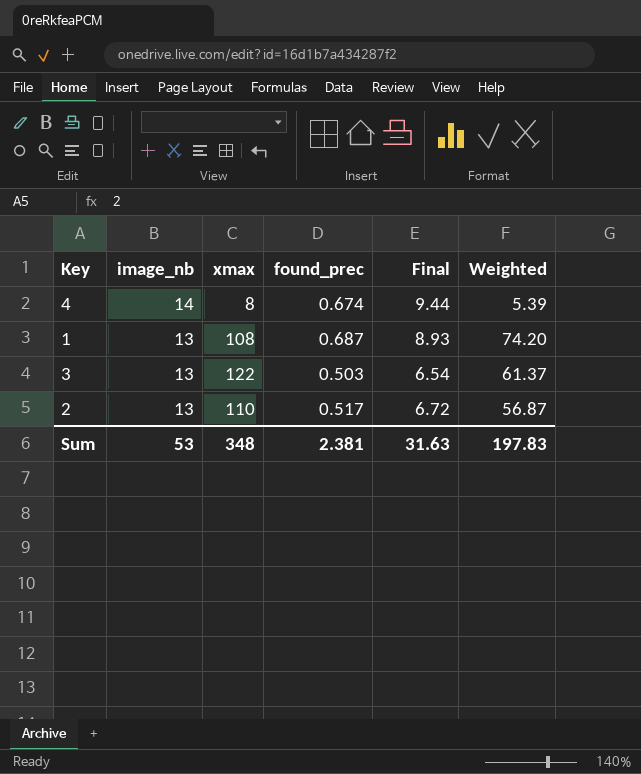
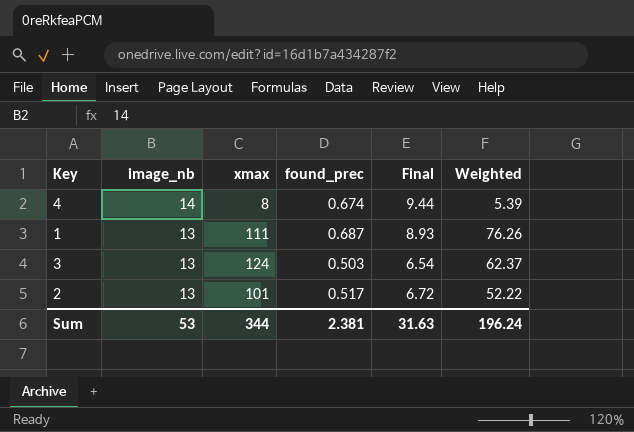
1 | xmax: 108 -> 111
1 | Weighted: 74.20 -> 76.26
3 | xmax: 122 -> 124
3 | Weighted: 61.37 -> 62.37
2 | xmax: 110 -> 101
2 | Weighted: 56.87 -> 52.22
Sum | xmax: 348 -> 344
Sum | Weighted: 197.83 -> 196.24

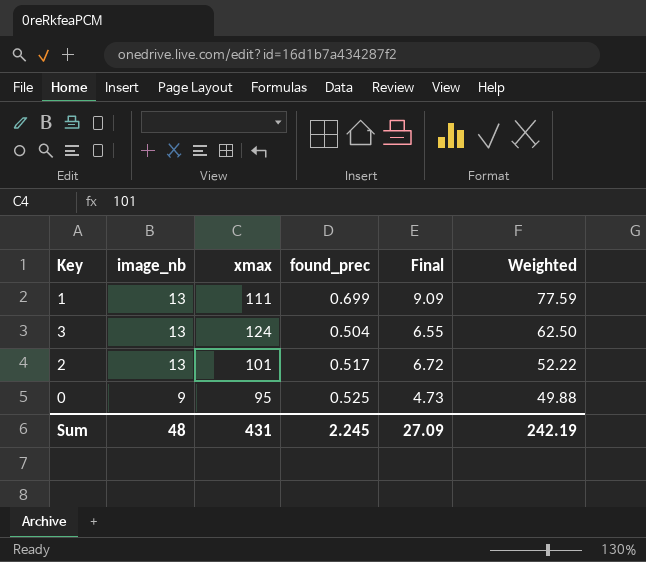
row 4: 14 | 8 | 0.674 | 9.44 | 5.39 -> none
1 | found_prec: 0.687 -> 0.699
1 | Final: 8.93 -> 9.09
1 | Weighted: 76.26 -> 77.59
3 | found_prec: 0.503 -> 0.504
3 | Final: 6.54 -> 6.55
3 | Weighted: 62.37 -> 62.50
row 0: none -> 9 | 95 | 0.525 | 4.73 | 49.88
Sum | image_nb: 53 -> 48
Sum | xmax: 344 -> 431
Sum | found_prec: 2.381 -> 2.245
Sum | Final: 31.63 -> 27.09
Sum | Weighted: 196.24 -> 242.19

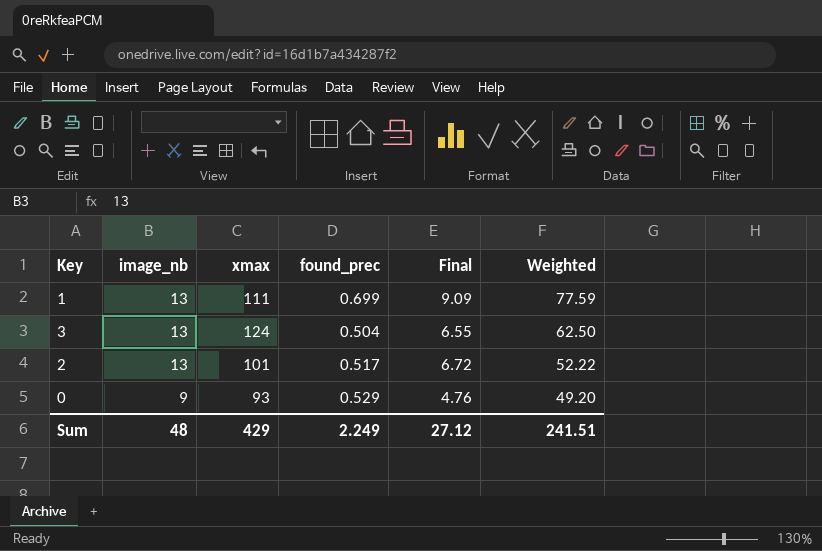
0 | xmax: 95 -> 93
0 | found_prec: 0.525 -> 0.529
0 | Final: 4.73 -> 4.76
0 | Weighted: 49.88 -> 49.20
Sum | xmax: 431 -> 429
Sum | found_prec: 2.245 -> 2.249
Sum | Final: 27.09 -> 27.12
Sum | Weighted: 242.19 -> 241.51

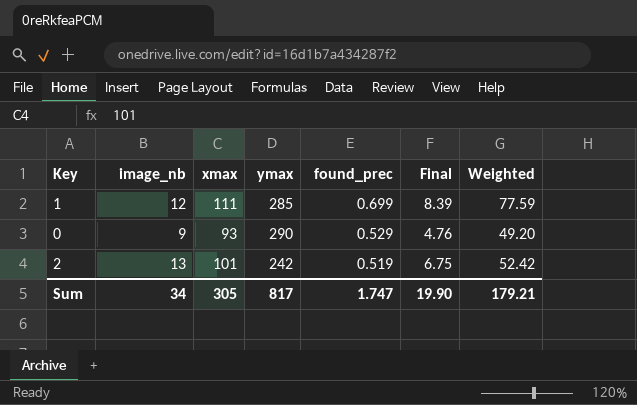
row order: image_nb descending -> found_prec descending
column ymax | position: none -> 4
row 3: 13 | 124 | 0.504 | 6.55 | 62.50 -> none
1 | image_nb: 13 -> 12
1 | Final: 9.09 -> 8.39
2 | found_prec: 0.517 -> 0.519
2 | Final: 6.72 -> 6.75
2 | Weighted: 52.22 -> 52.42
Sum | image_nb: 48 -> 34
Sum | xmax: 429 -> 305
Sum | found_prec: 2.249 -> 1.747
Sum | Final: 27.12 -> 19.90
Sum | Weighted: 241.51 -> 179.21

